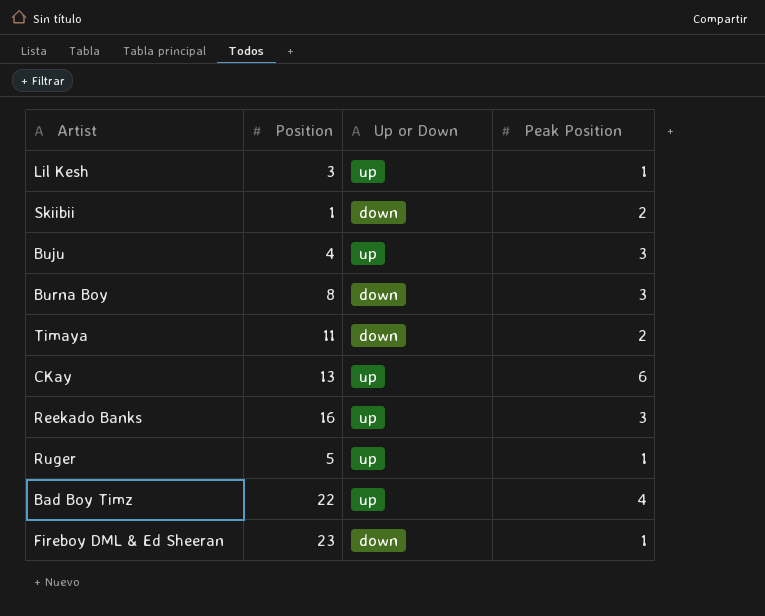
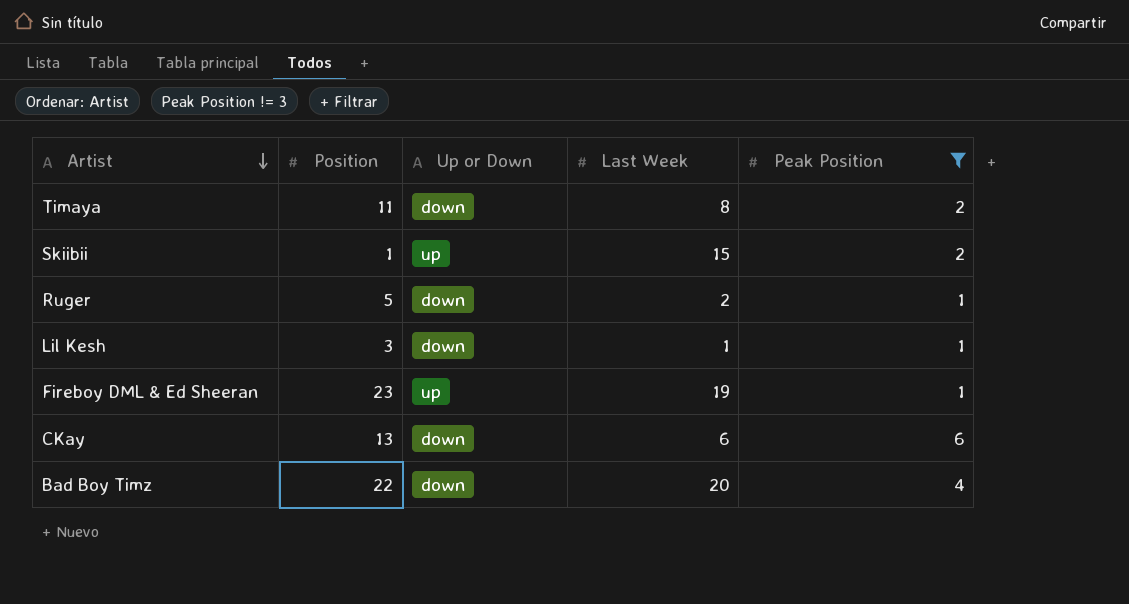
filter: none -> Peak Position != 3
row order: none -> Artist descending
column Last Week | position: none -> 4
Skiibii | Up or Down: down -> up
Ruger | Up or Down: up -> down
Lil Kesh | Up or Down: up -> down
Fireboy DML & Ed Sheeran | Up or Down: down -> up
CKay | Up or Down: up -> down
Bad Boy Timz | Up or Down: up -> down

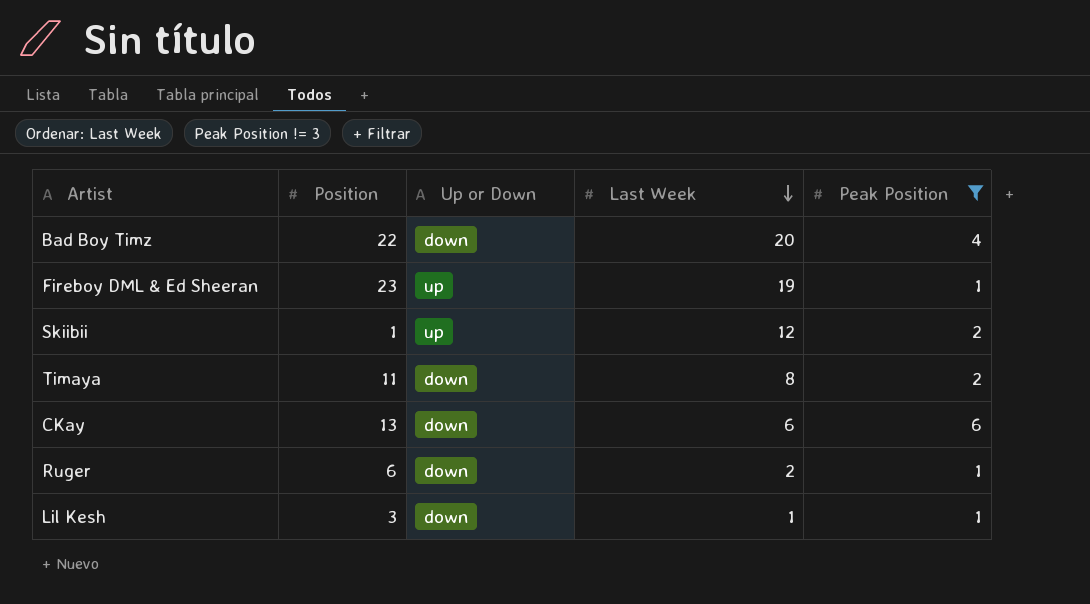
row order: Artist descending -> Last Week descending
Skiibii | Last Week: 15 -> 12
Ruger | Position: 5 -> 6

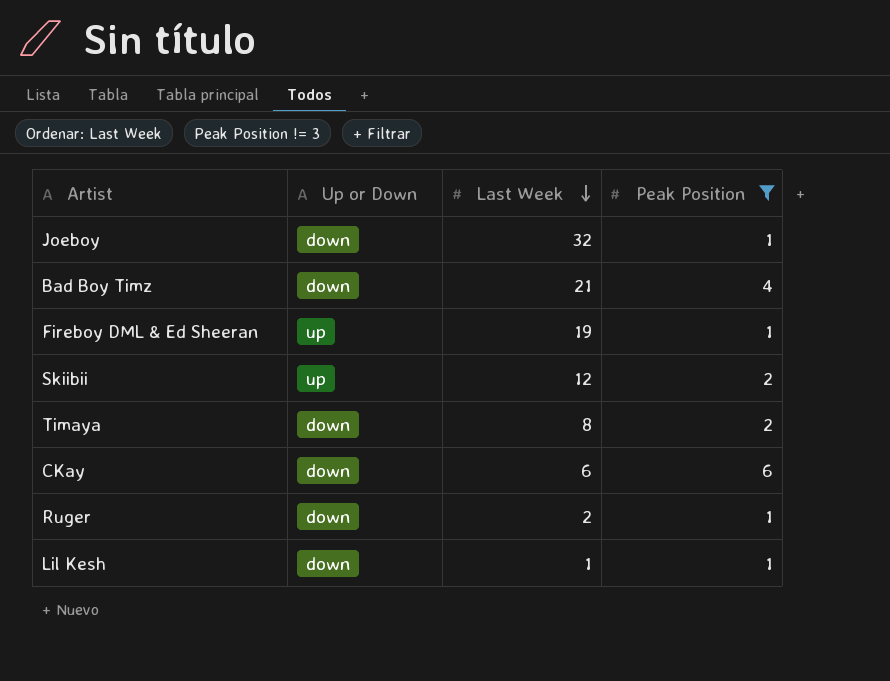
column Position | position: 2 -> none
row Joeboy: none -> down | 32 | 1
Bad Boy Timz | Last Week: 20 -> 21

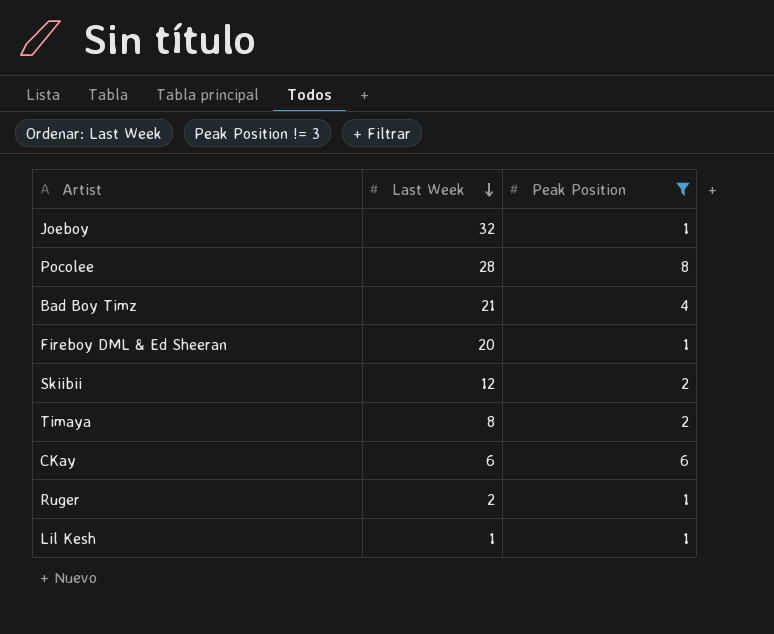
column Up or Down | position: 2 -> none
row Pocolee: none -> 28 | 8
Fireboy DML & Ed Sheeran | Last Week: 19 -> 20

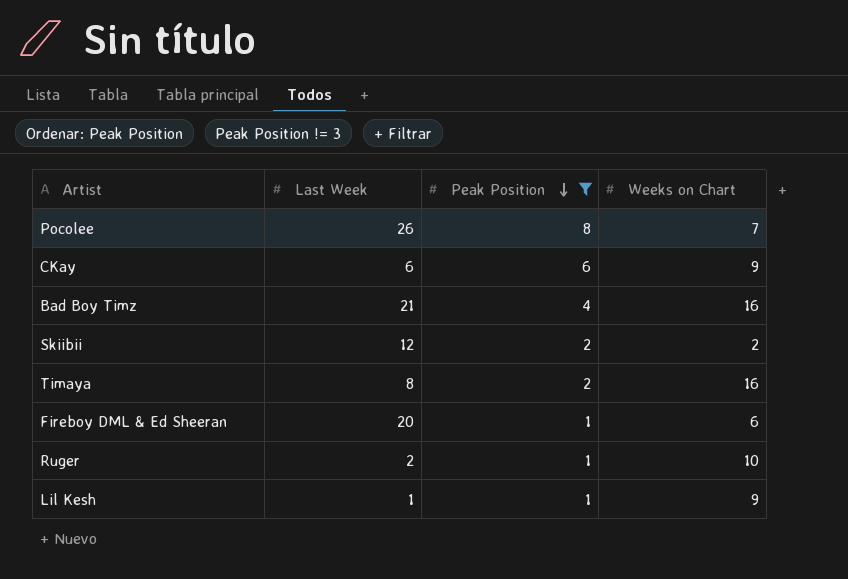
row order: Last Week descending -> Peak Position descending
column Weeks on Chart | position: none -> 4
row Joeboy: 32 | 1 -> none
Pocolee | Last Week: 28 -> 26

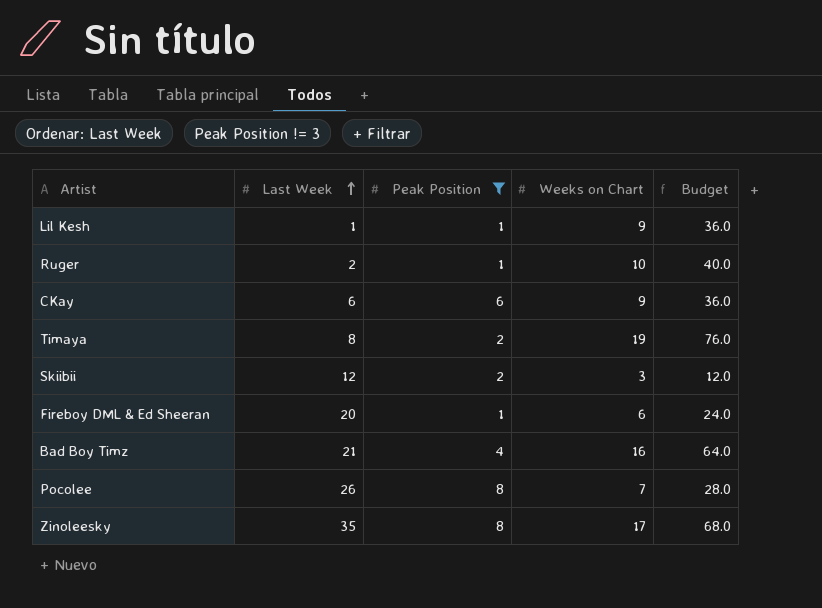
row order: Peak Position descending -> Last Week ascending
column Budget | formula: none -> [Weeks on Chart] * 4
Timaya | Weeks on Chart: 16 -> 19
Skiibii | Weeks on Chart: 2 -> 3
row Zinoleesky: none -> 35 | 8 | 17 | 68.0

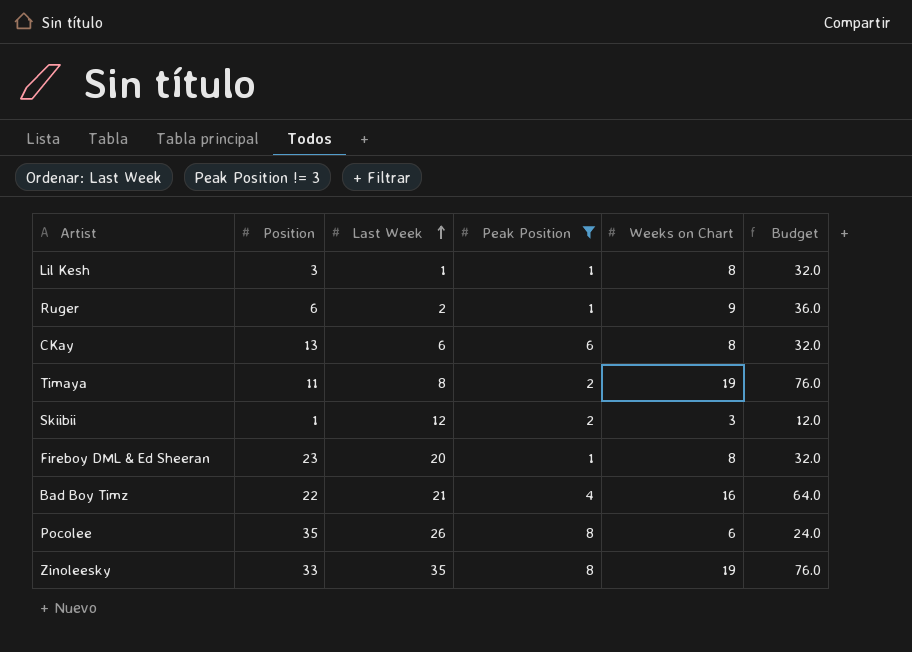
column Position | position: none -> 2
Lil Kesh | Weeks on Chart: 9 -> 8
Lil Kesh | Budget: 36.0 -> 32.0
Ruger | Weeks on Chart: 10 -> 9
Ruger | Budget: 40.0 -> 36.0
CKay | Weeks on Chart: 9 -> 8
CKay | Budget: 36.0 -> 32.0
Fireboy DML & Ed Sheeran | Weeks on Chart: 6 -> 8
Fireboy DML & Ed Sheeran | Budget: 24.0 -> 32.0
Pocolee | Weeks on Chart: 7 -> 6
Pocolee | Budget: 28.0 -> 24.0
Zinoleesky | Weeks on Chart: 17 -> 19
Zinoleesky | Budget: 68.0 -> 76.0

